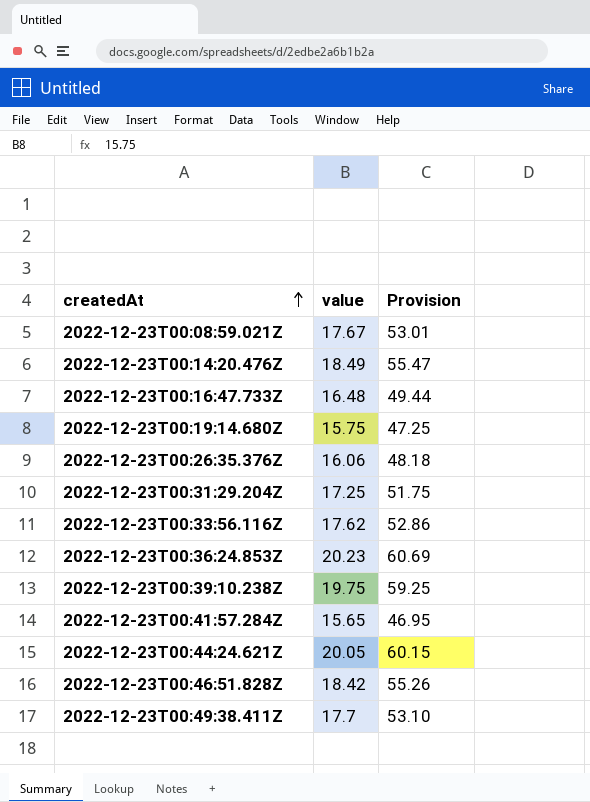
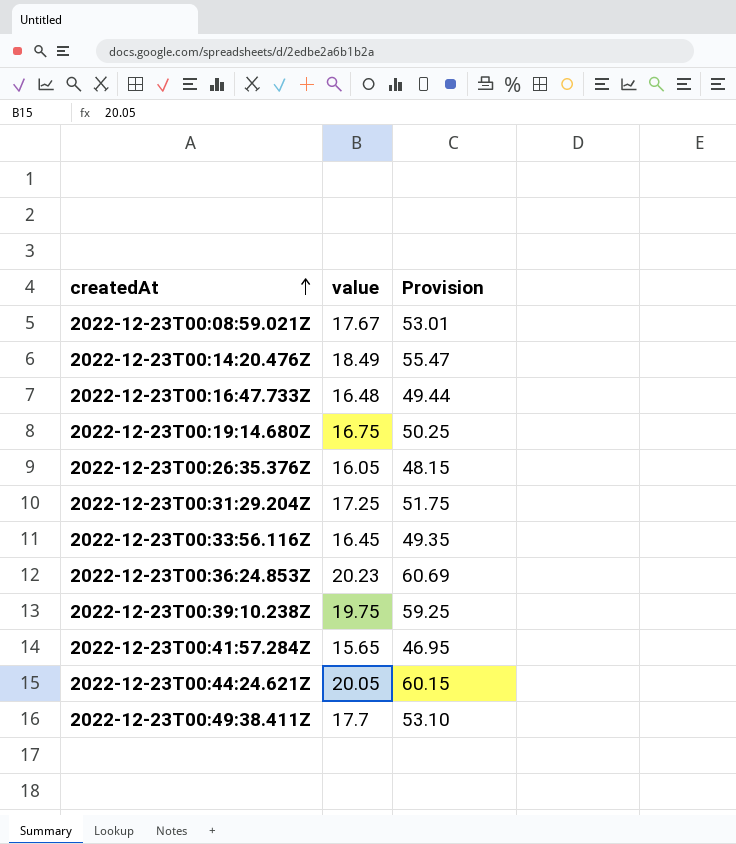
row 2022-12-23T00:46:51.828Z: 18.42 | 55.26 -> none
2022-12-23T00:19:14.680Z | value: 15.75 -> 16.75
2022-12-23T00:19:14.680Z | Provision: 47.25 -> 50.25
2022-12-23T00:26:35.376Z | value: 16.06 -> 16.05
2022-12-23T00:26:35.376Z | Provision: 48.18 -> 48.15
2022-12-23T00:33:56.116Z | value: 17.62 -> 16.45
2022-12-23T00:33:56.116Z | Provision: 52.86 -> 49.35

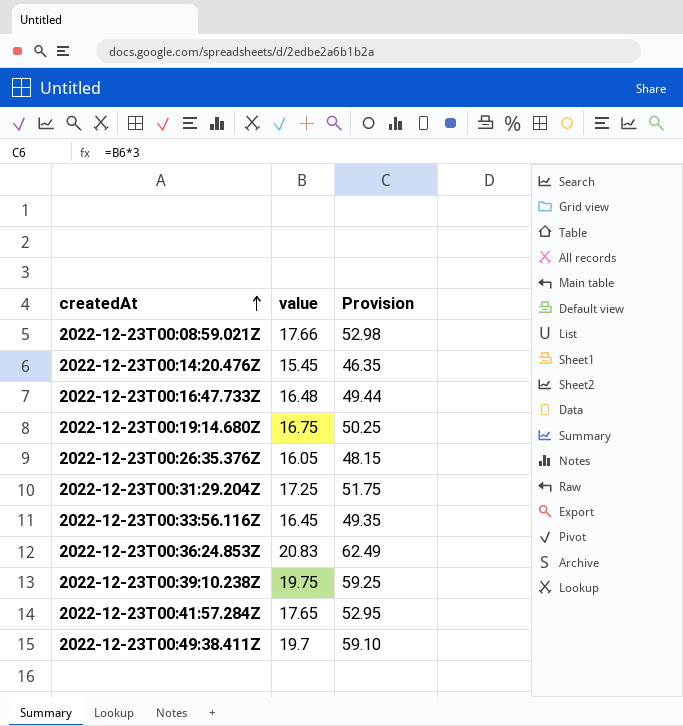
row 2022-12-23T00:44:24.621Z: 20.05 | 60.15 -> none
2022-12-23T00:08:59.021Z | value: 17.67 -> 17.66
2022-12-23T00:08:59.021Z | Provision: 53.01 -> 52.98
2022-12-23T00:14:20.476Z | value: 18.49 -> 15.45
2022-12-23T00:14:20.476Z | Provision: 55.47 -> 46.35
2022-12-23T00:36:24.853Z | value: 20.23 -> 20.83
2022-12-23T00:36:24.853Z | Provision: 60.69 -> 62.49
2022-12-23T00:41:57.284Z | value: 15.65 -> 17.65
2022-12-23T00:41:57.284Z | Provision: 46.95 -> 52.95
2022-12-23T00:49:38.411Z | value: 17.7 -> 19.7
2022-12-23T00:49:38.411Z | Provision: 53.10 -> 59.10

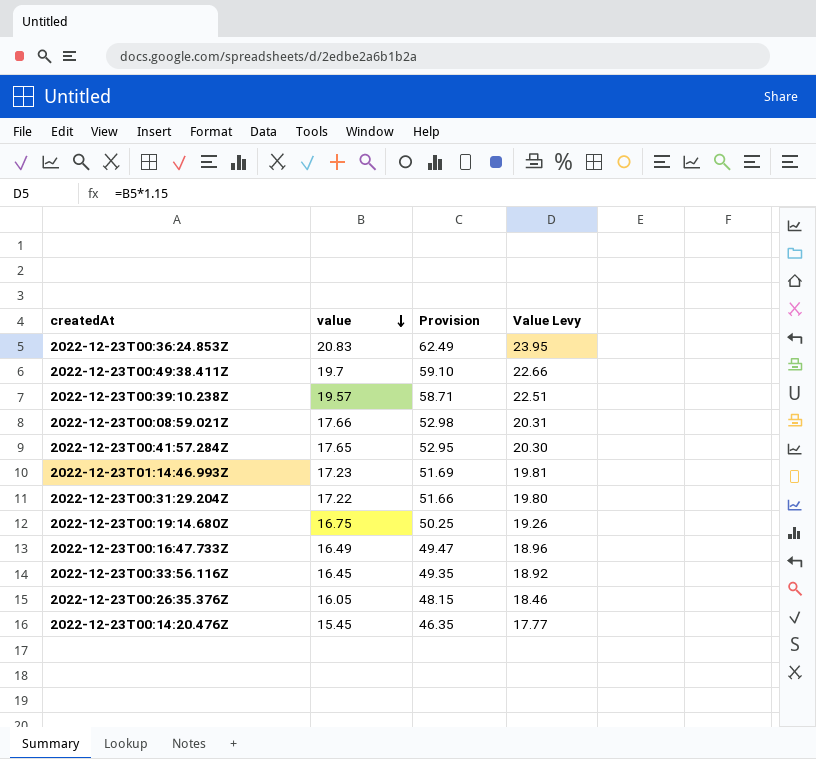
row order: createdAt ascending -> value descending
column Value Levy | formula: none -> [value] * 1.15
2022-12-23T00:39:10.238Z | value: 19.75 -> 19.57
2022-12-23T00:39:10.238Z | Provision: 59.25 -> 58.71
row 2022-12-23T01:14:46.993Z: none -> 17.23 | 51.69 | 19.81
2022-12-23T00:31:29.204Z | value: 17.25 -> 17.22
2022-12-23T00:31:29.204Z | Provision: 51.75 -> 51.66
2022-12-23T00:16:47.733Z | value: 16.48 -> 16.49
2022-12-23T00:16:47.733Z | Provision: 49.44 -> 49.47

